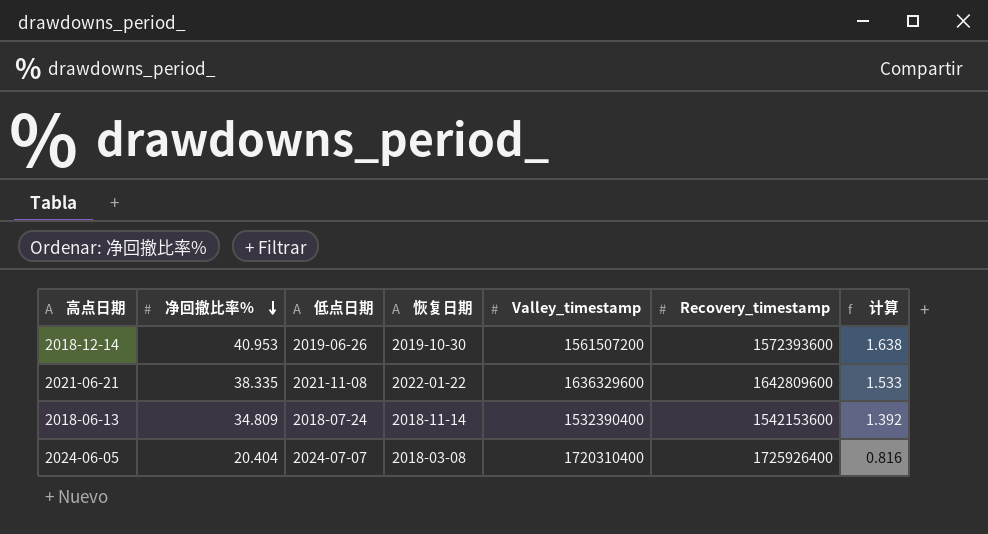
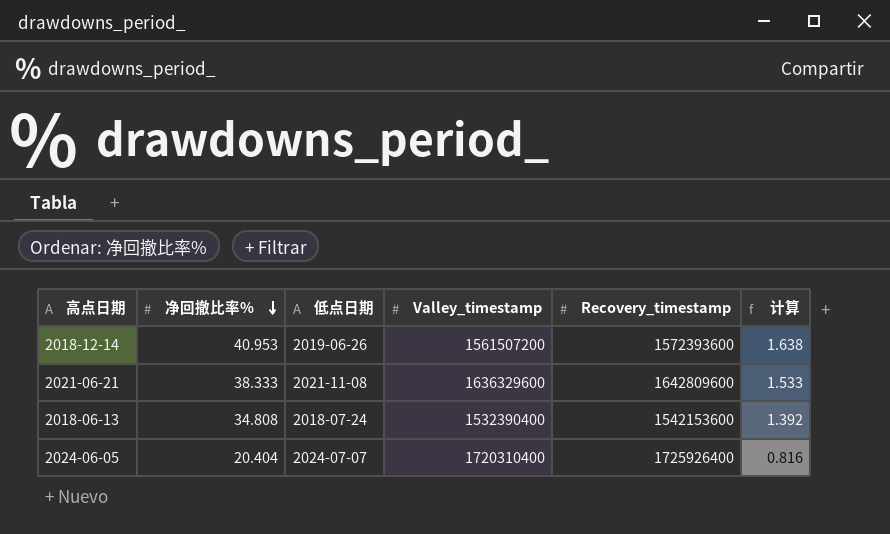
column 恢复日期 | position: 4 -> none
2021-06-21 | 净回撤比率%: 38.335 -> 38.333
2018-06-13 | 净回撤比率%: 34.809 -> 34.808

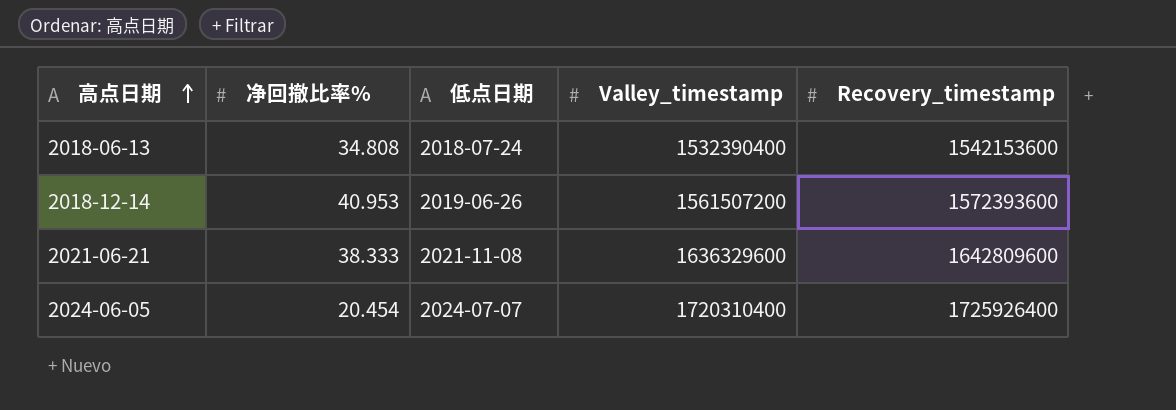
row order: 净回撤比率% descending -> 高点日期 ascending
column 计算 | formula: [净回撤比率%] * 0.04 -> none
2024-06-05 | 净回撤比率%: 20.404 -> 20.454

